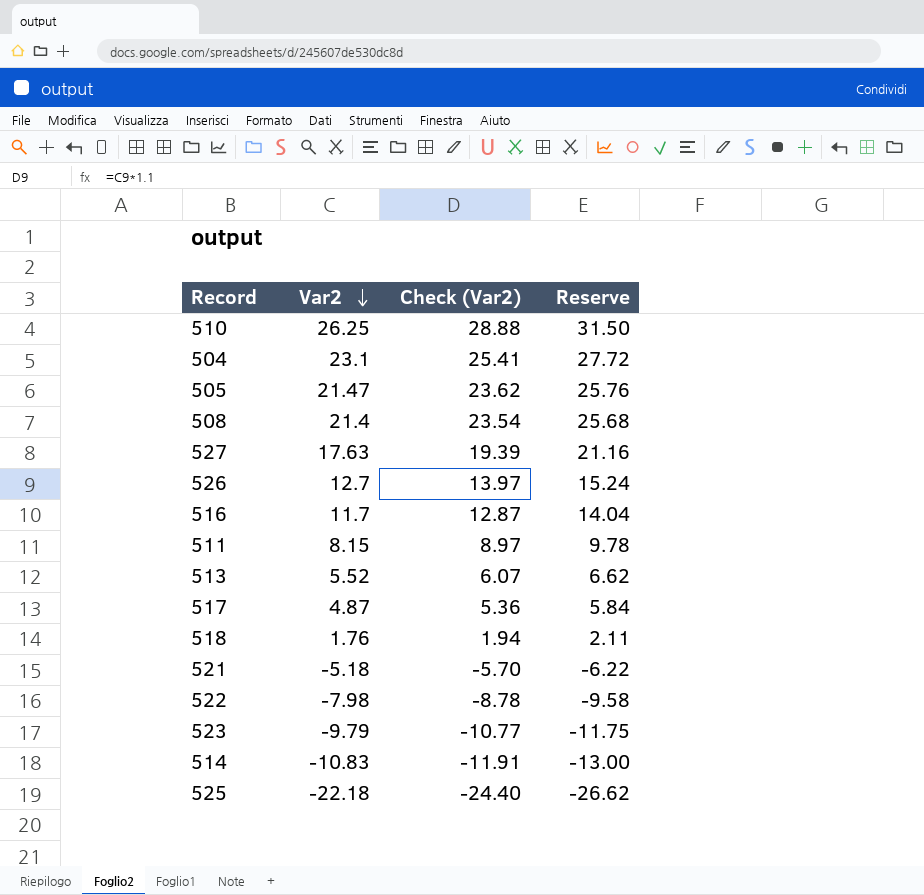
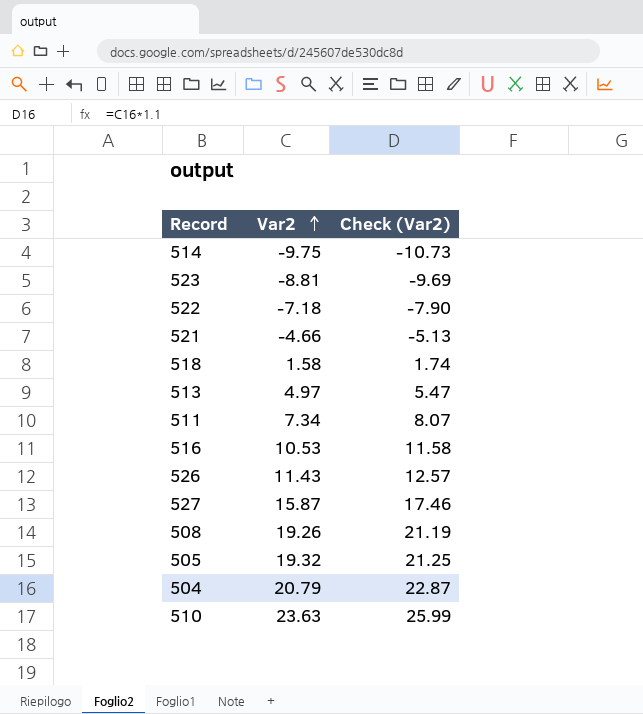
row order: Var2 descending -> Var2 ascending
column Reserve | formula: [Var2] * 1.2 -> none
row 517: 4.87 | 5.36 | 5.84 -> none
row 525: -22.18 | -24.40 | -26.62 -> none
514 | Var2: -10.83 -> -9.75
514 | Check (Var2): -11.91 -> -10.73
523 | Var2: -9.79 -> -8.81
523 | Check (Var2): -10.77 -> -9.69
522 | Var2: -7.98 -> -7.18
522 | Check (Var2): -8.78 -> -7.90
521 | Var2: -5.18 -> -4.66
521 | Check (Var2): -5.70 -> -5.13
518 | Var2: 1.76 -> 1.58
518 | Check (Var2): 1.94 -> 1.74
513 | Var2: 5.52 -> 4.97
513 | Check (Var2): 6.07 -> 5.47
511 | Var2: 8.15 -> 7.34
511 | Check (Var2): 8.97 -> 8.07
516 | Var2: 11.7 -> 10.53
516 | Check (Var2): 12.87 -> 11.58
526 | Var2: 12.7 -> 11.43
526 | Check (Var2): 13.97 -> 12.57
527 | Var2: 17.63 -> 15.87
527 | Check (Var2): 19.39 -> 17.46
508 | Var2: 21.4 -> 19.26
508 | Check (Var2): 23.54 -> 21.19
505 | Var2: 21.47 -> 19.32
505 | Check (Var2): 23.62 -> 21.25
504 | Var2: 23.1 -> 20.79
504 | Check (Var2): 25.41 -> 22.87
510 | Var2: 26.25 -> 23.63
510 | Check (Var2): 28.88 -> 25.99

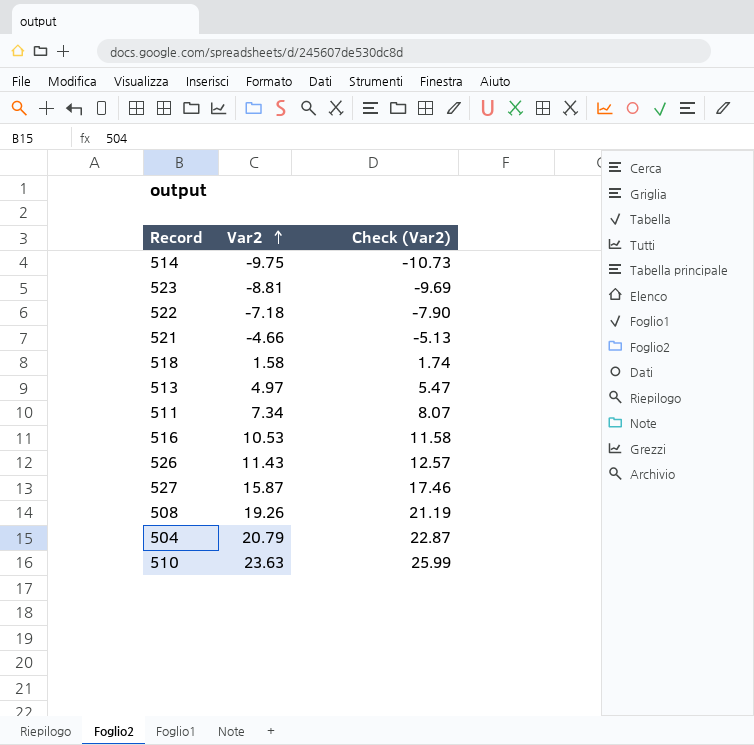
row 505: 19.32 | 21.25 -> none

